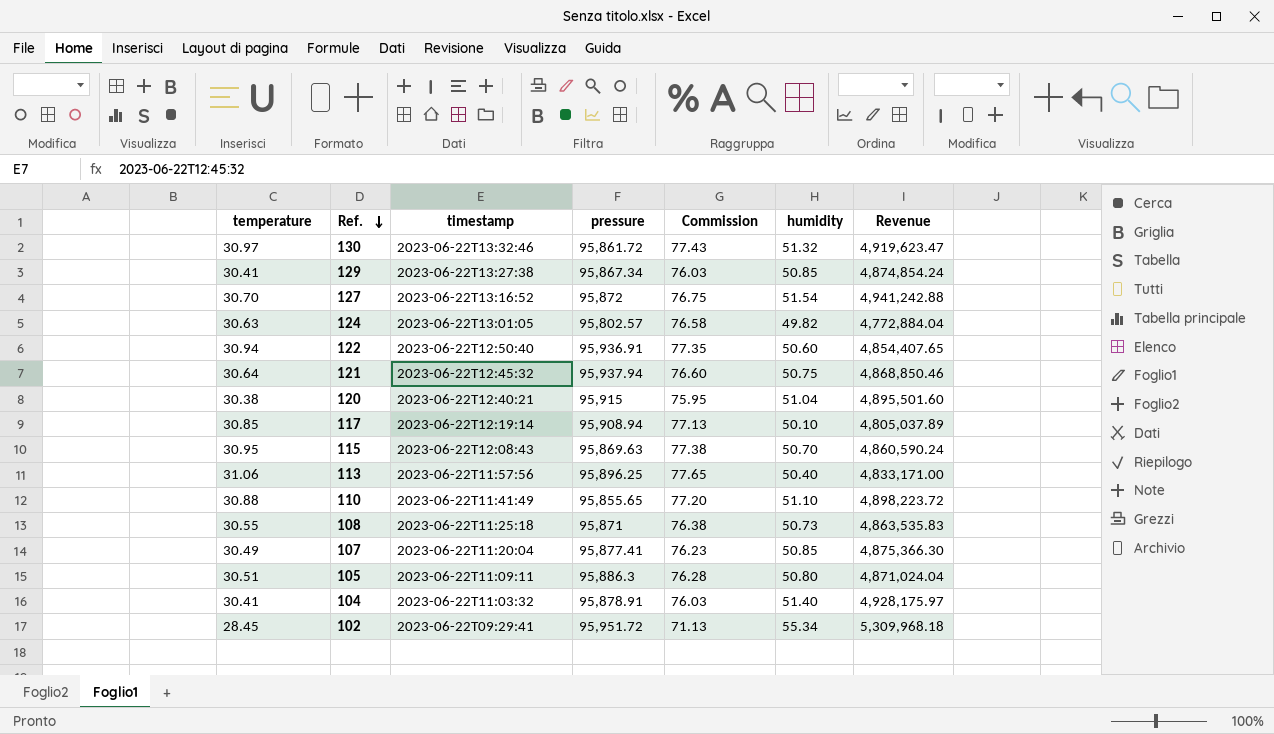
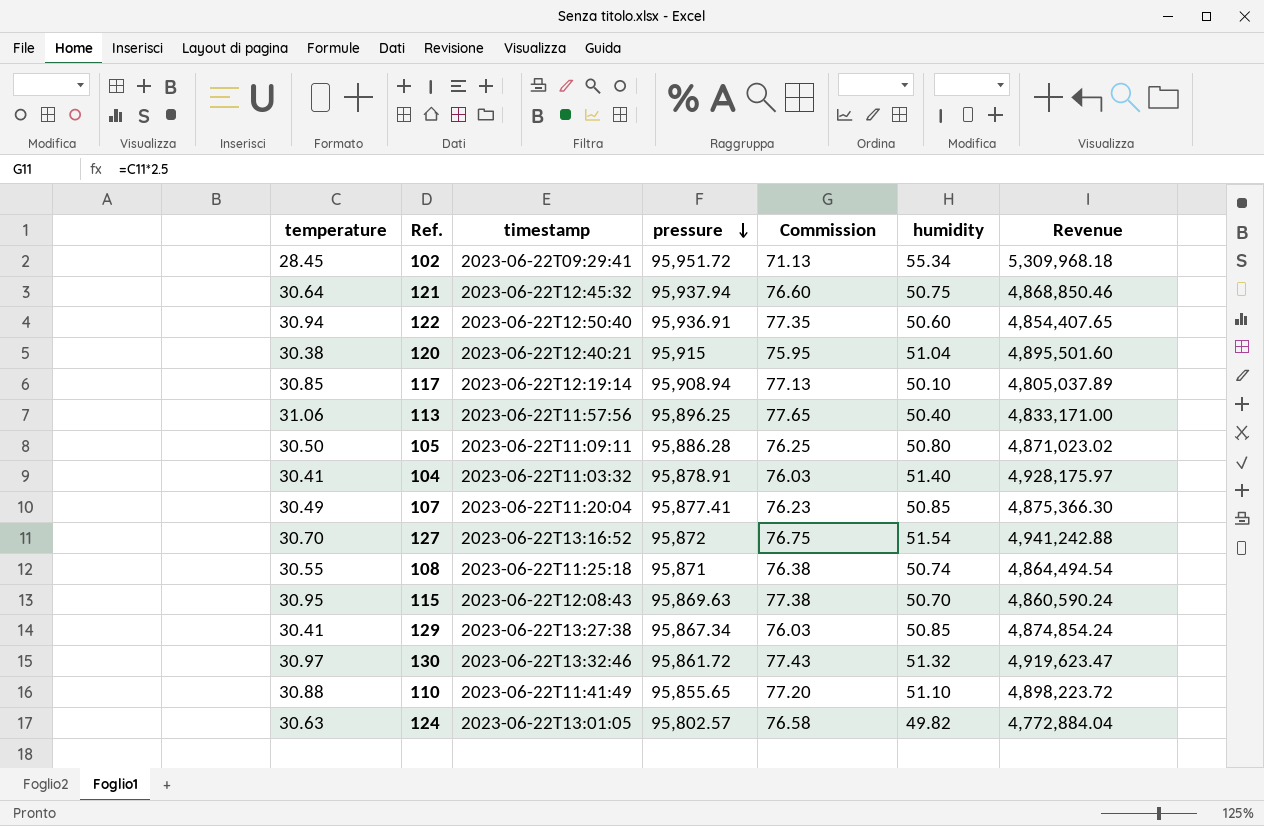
row order: Ref. descending -> pressure descending
105 | temperature: 30.51 -> 30.50
105 | pressure: 95,886.3 -> 95,886.28
105 | Commission: 76.28 -> 76.25
105 | Revenue: 4,871,024.04 -> 4,871,023.02
108 | humidity: 50.73 -> 50.74
108 | Revenue: 4,863,535.83 -> 4,864,494.54

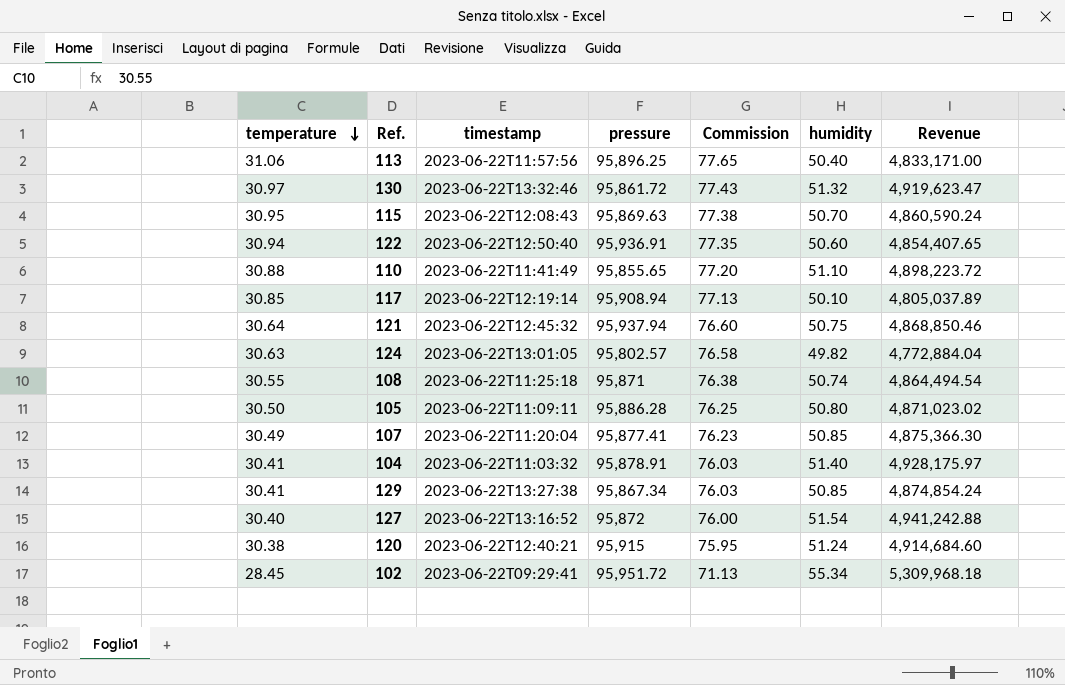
row order: pressure descending -> temperature descending
127 | temperature: 30.70 -> 30.40
127 | Commission: 76.75 -> 76.00
120 | humidity: 51.04 -> 51.24
120 | Revenue: 4,895,501.60 -> 4,914,684.60

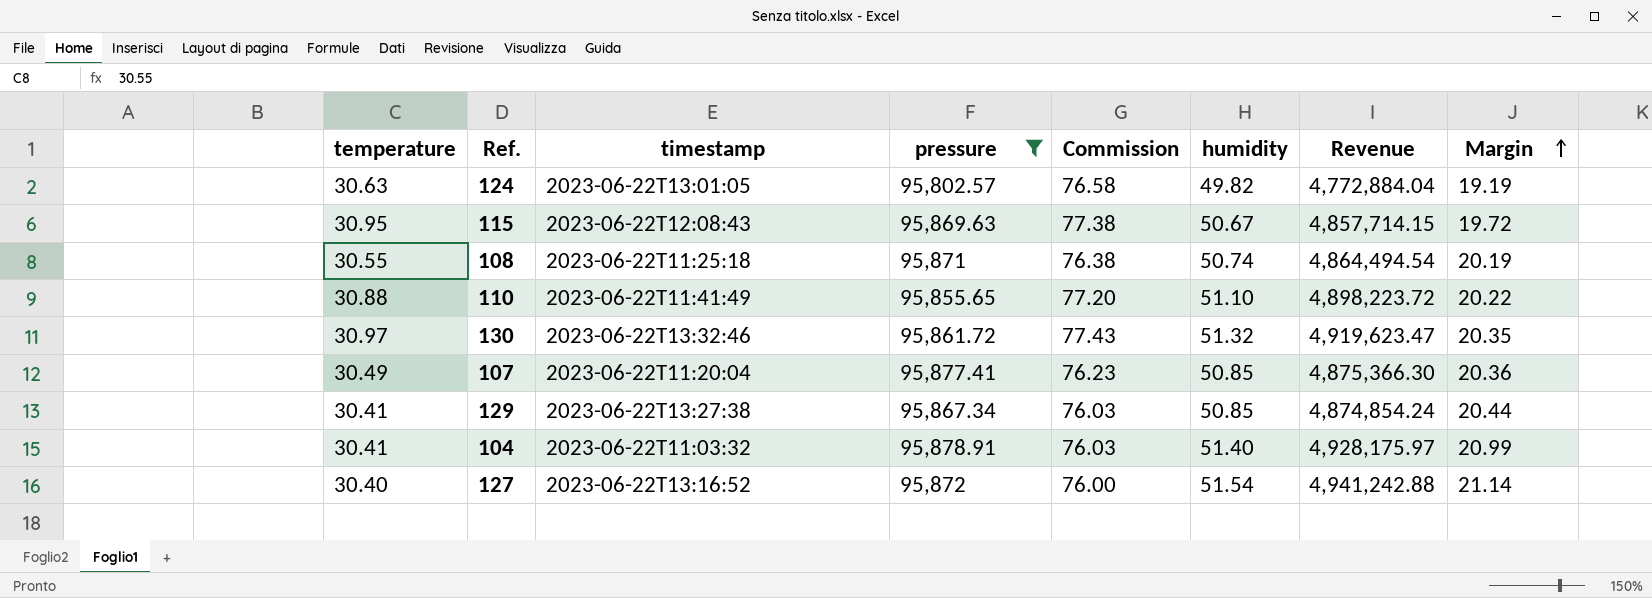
filter: none -> pressure <= 95,878.91
row order: temperature descending -> Margin ascending
column Margin | formula: none -> [humidity] - [temperature]
115 | humidity: 50.70 -> 50.67
115 | Revenue: 4,860,590.24 -> 4,857,714.15

